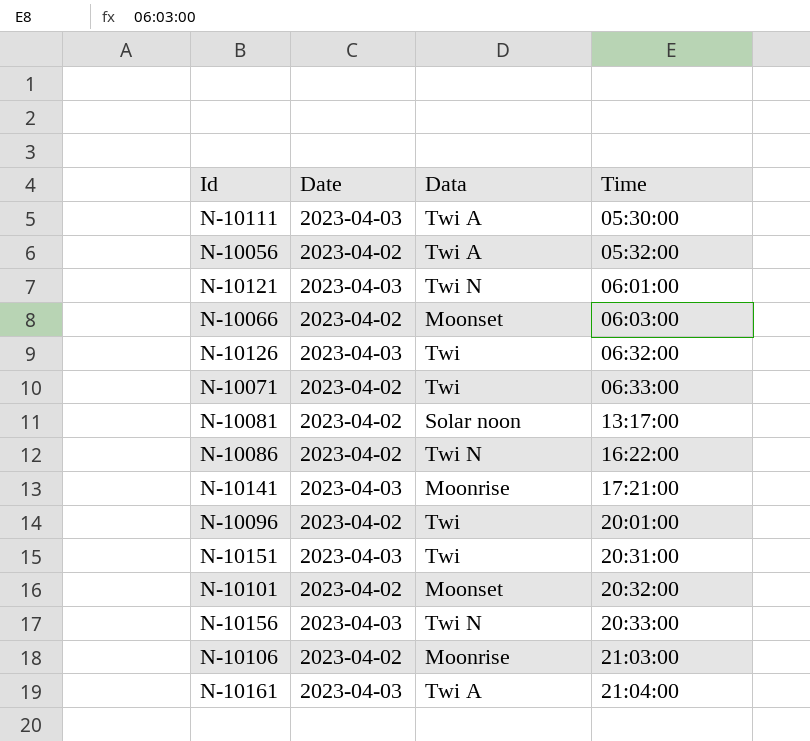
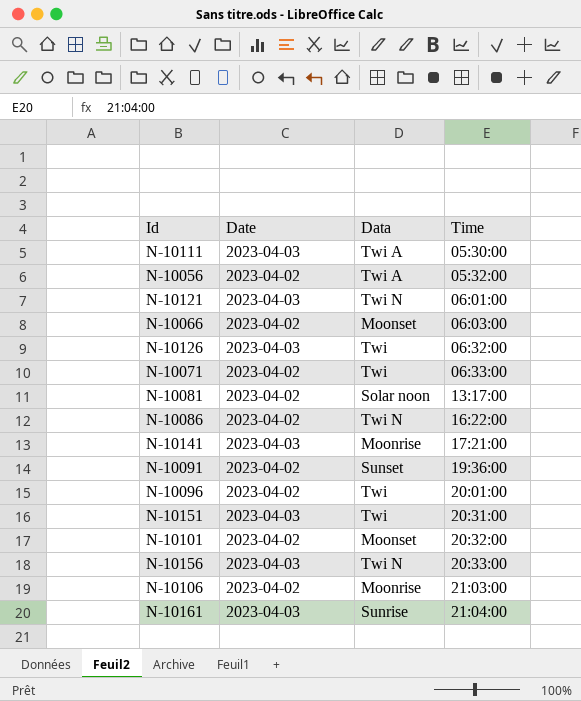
row N-10091: none -> 2023-04-02 | Sunset | 19:36:00
N-10161 | Data: Twi A -> Sunrise

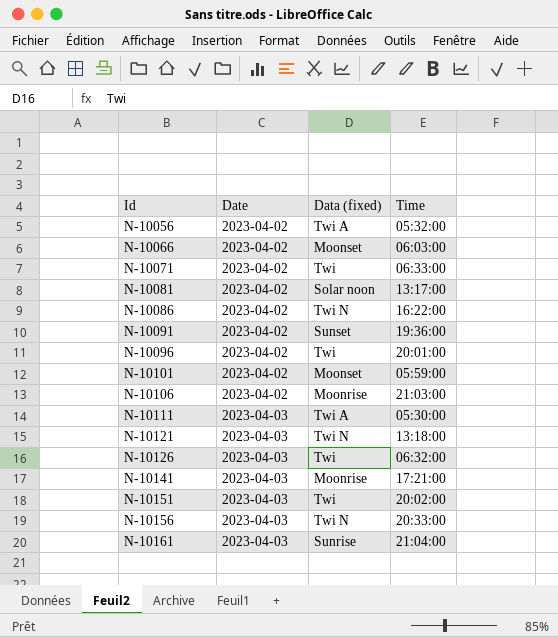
row order: Time ascending -> Id ascending
column name: Data -> Data (fixed)
N-10101 | Time: 20:32:00 -> 05:59:00
N-10121 | Time: 06:01:00 -> 13:18:00
N-10151 | Time: 20:31:00 -> 20:02:00

